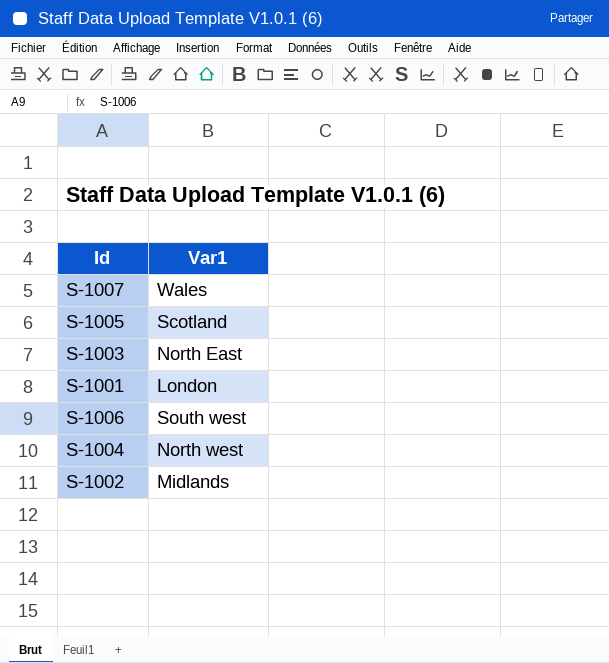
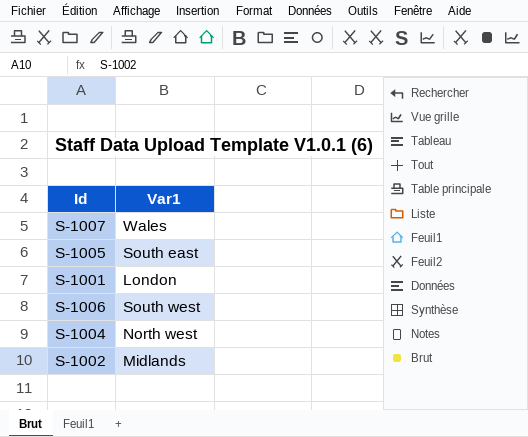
row S-1003: North East -> none
S-1005 | Var1: Scotland -> South east

